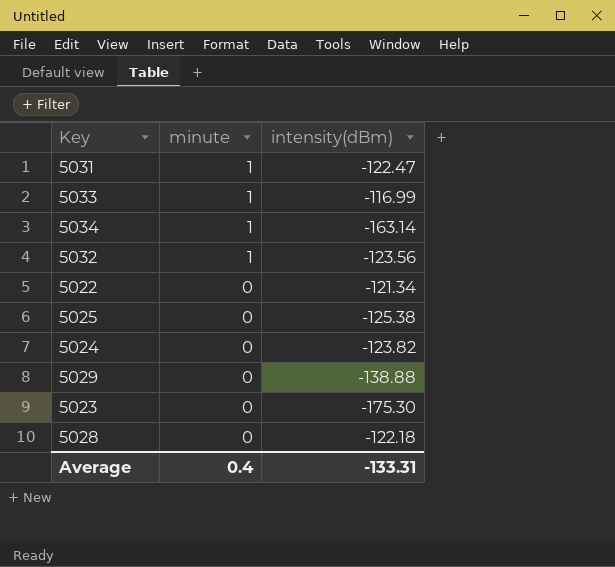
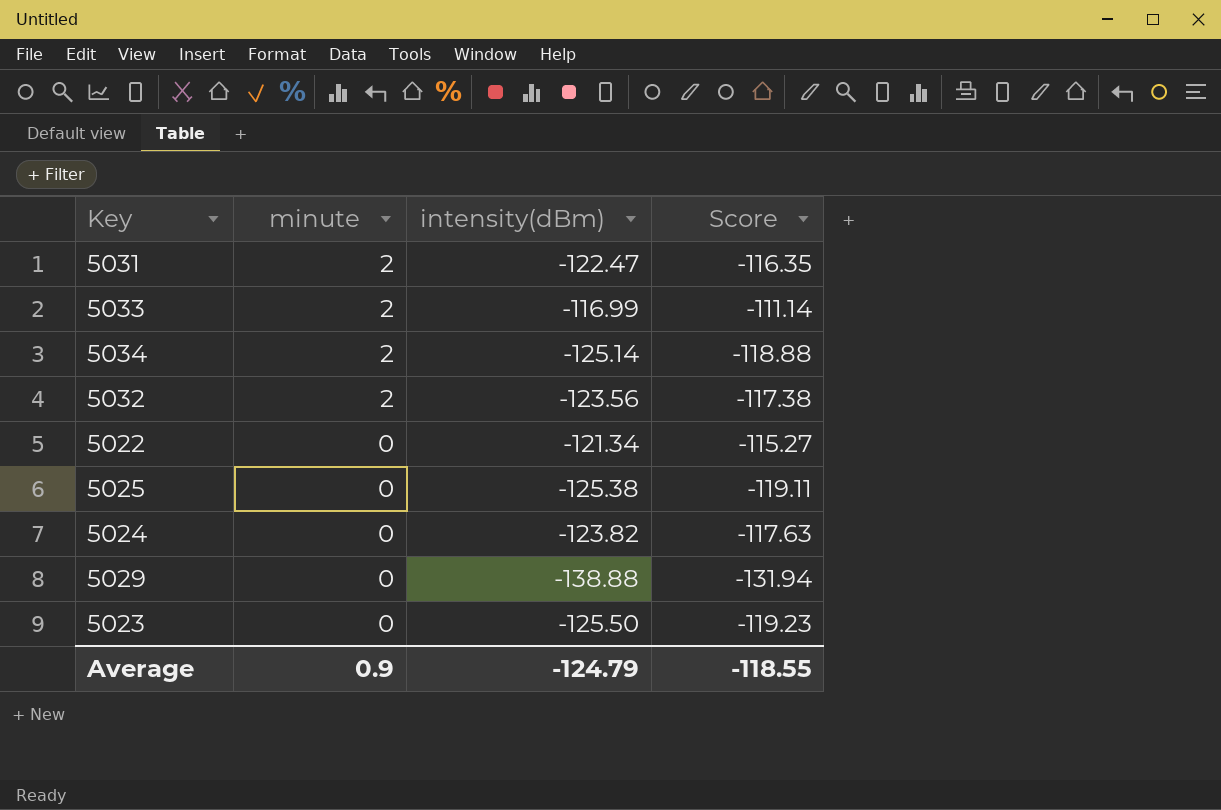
column Score | formula: none -> [intensity(dBm)] * 0.95
row 5028: 0 | -122.18 -> none
5031 | minute: 1 -> 2
5033 | minute: 1 -> 2
5034 | minute: 1 -> 2
5034 | intensity(dBm): -163.14 -> -125.14
5032 | minute: 1 -> 2
5023 | intensity(dBm): -175.30 -> -125.50
Average | minute: 0.4 -> 0.9
Average | intensity(dBm): -133.31 -> -124.79

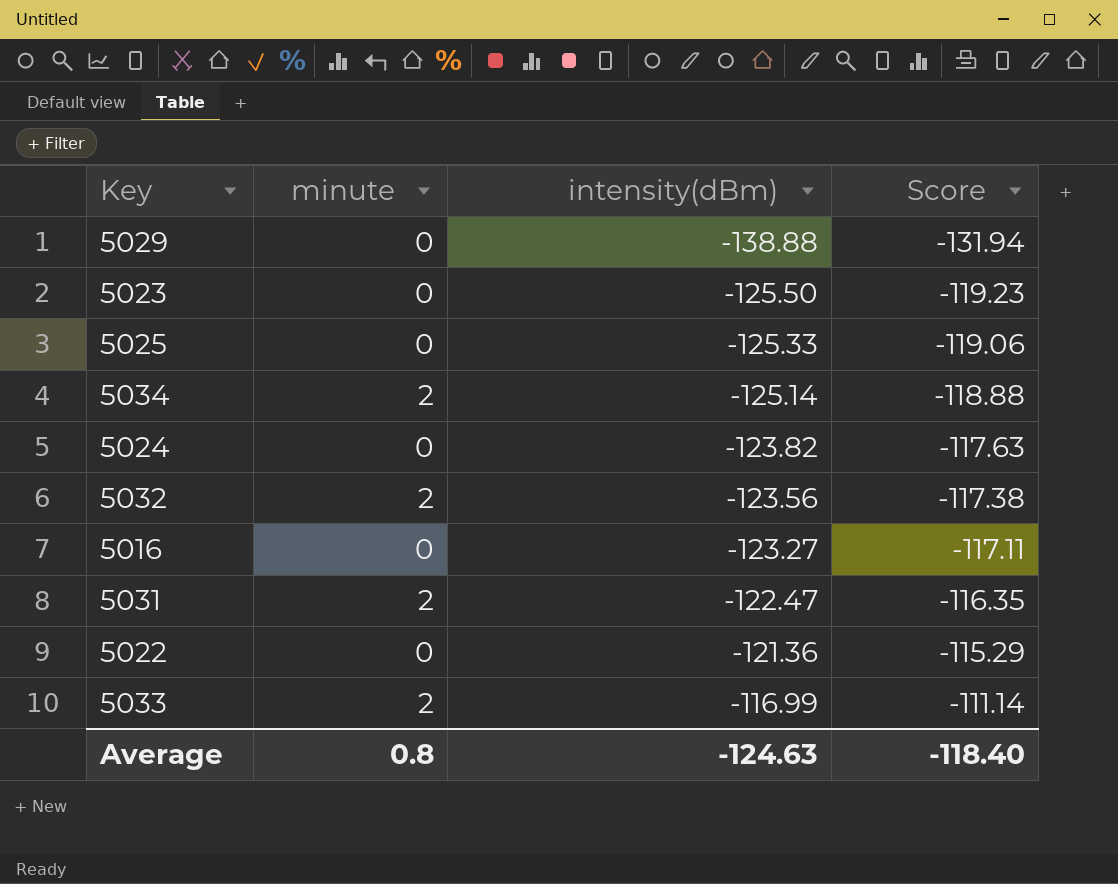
row order: minute descending -> intensity(dBm) ascending
5025 | intensity(dBm): -125.38 -> -125.33
5025 | Score: -119.11 -> -119.06
row 5016: none -> 0 | -123.27 | -117.11
5022 | intensity(dBm): -121.34 -> -121.36
5022 | Score: -115.27 -> -115.29
Average | minute: 0.9 -> 0.8
Average | intensity(dBm): -124.79 -> -124.63
Average | Score: -118.55 -> -118.40

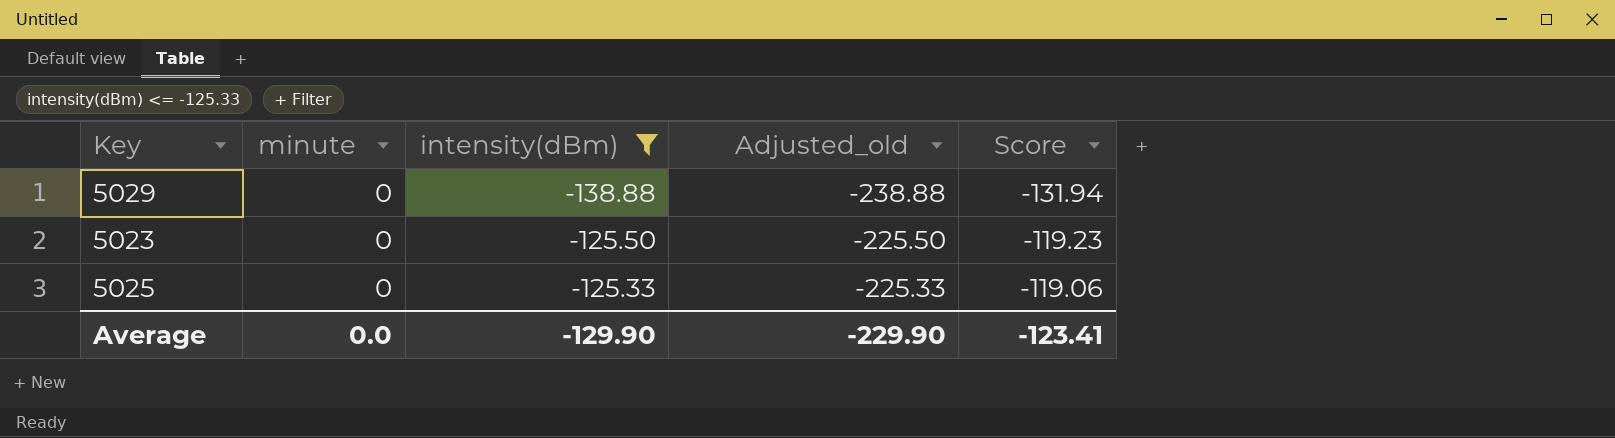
filter: none -> intensity(dBm) <= -125.33
column Adjusted_old | formula: none -> [intensity(dBm)] - 100
Average | minute: 0.8 -> 0.0
Average | intensity(dBm): -124.63 -> -129.90
Average | Score: -118.40 -> -123.41

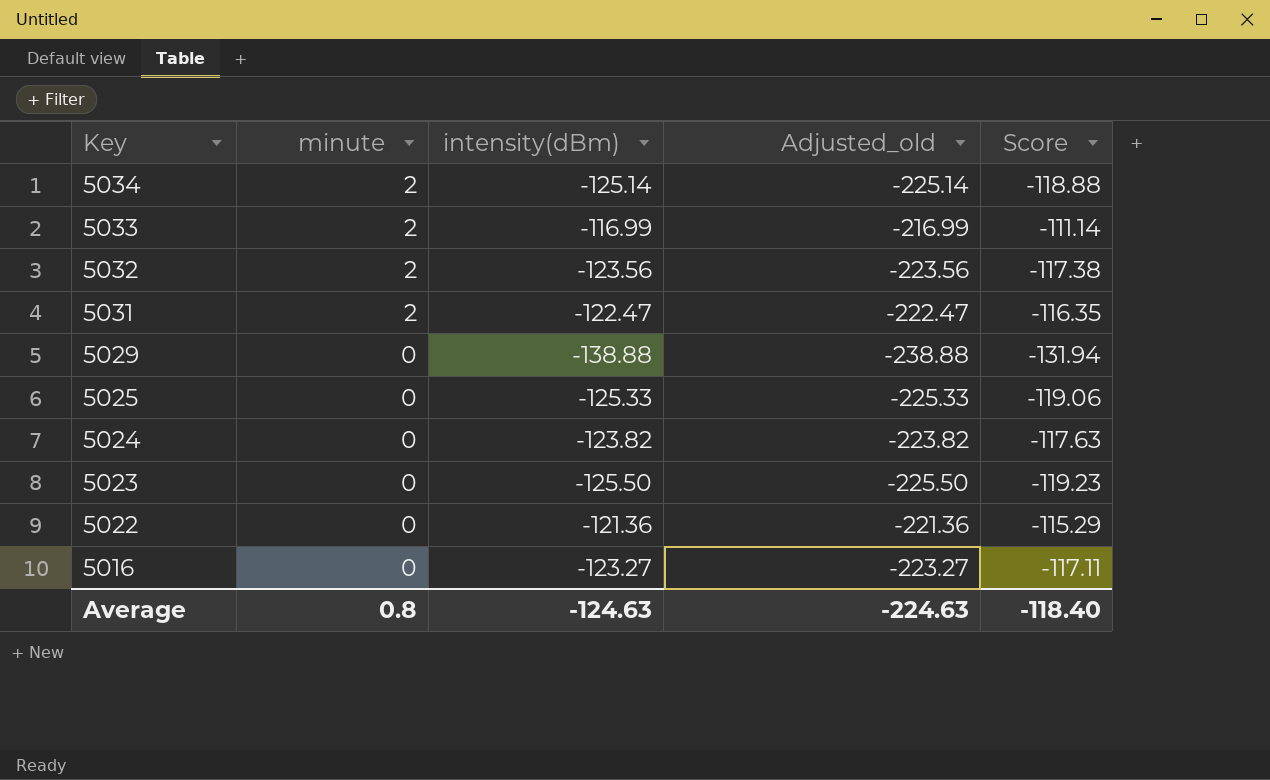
filter: intensity(dBm) <= -125.33 -> none
row order: intensity(dBm) ascending -> Key descending
Average | minute: 0.0 -> 0.8
Average | intensity(dBm): -129.90 -> -124.63
Average | Adjusted_old: -229.90 -> -224.63
Average | Score: -123.41 -> -118.40

